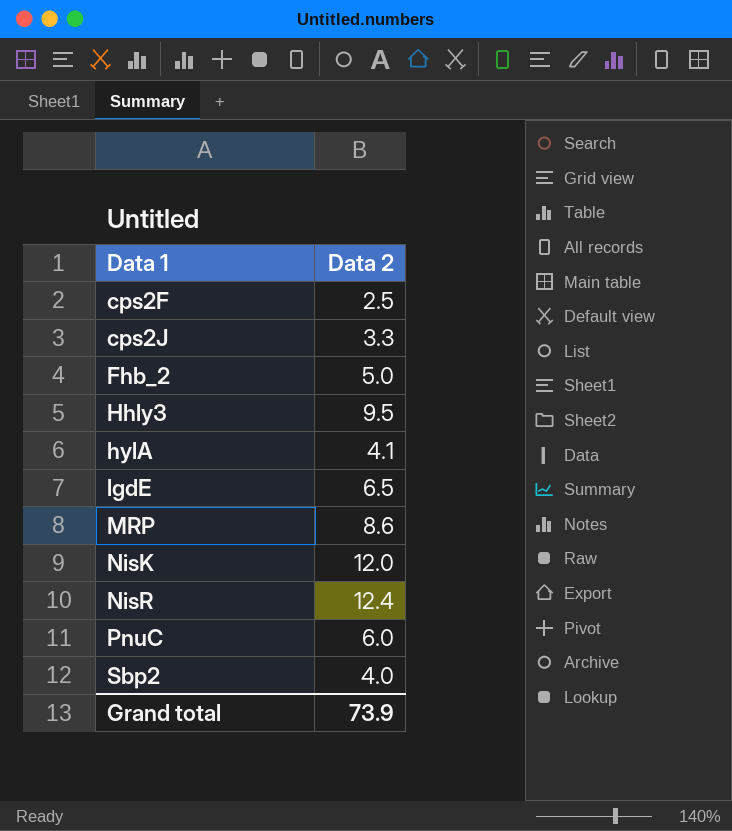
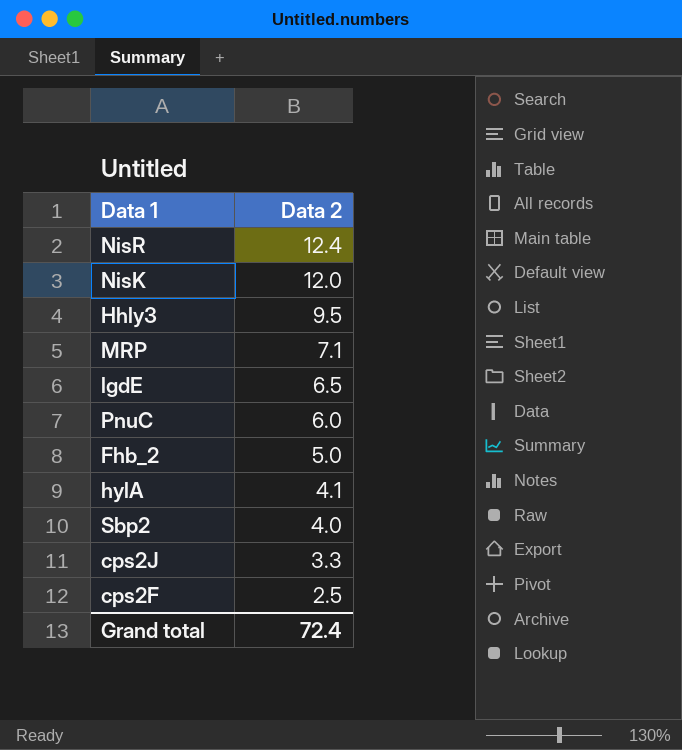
row order: Data 1 ascending -> Data 2 descending
MRP | Data 2: 8.6 -> 7.1
Grand total | Data 2: 73.9 -> 72.4

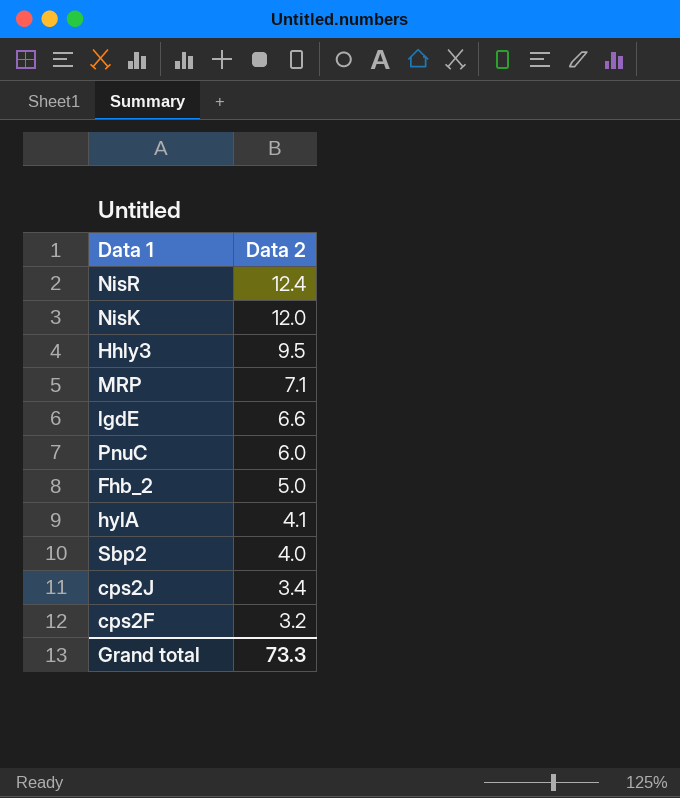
lgdE | Data 2: 6.5 -> 6.6
cps2J | Data 2: 3.3 -> 3.4
cps2F | Data 2: 2.5 -> 3.2
Grand total | Data 2: 72.4 -> 73.3

